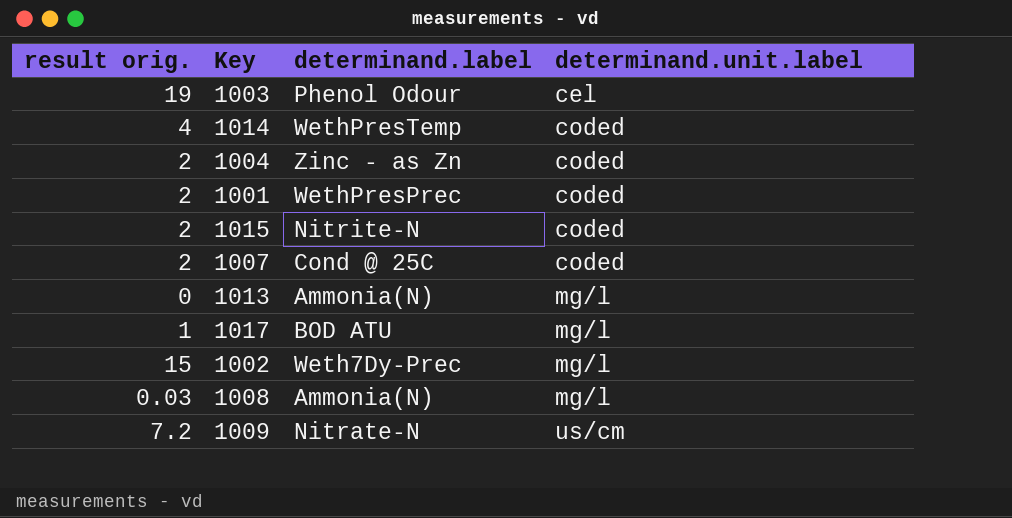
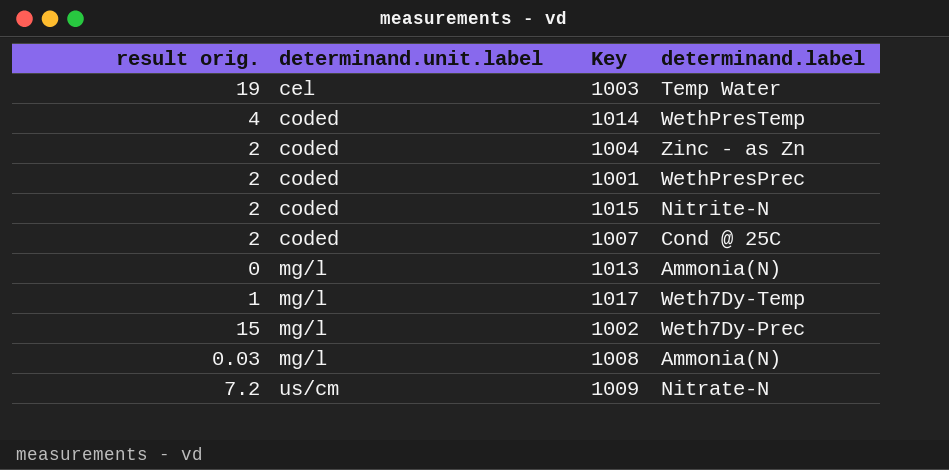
column determinand.unit.label | position: 4 -> 2
1003 | determinand.label: Phenol Odour -> Temp Water
1017 | determinand.label: BOD ATU -> Weth7Dy-Temp

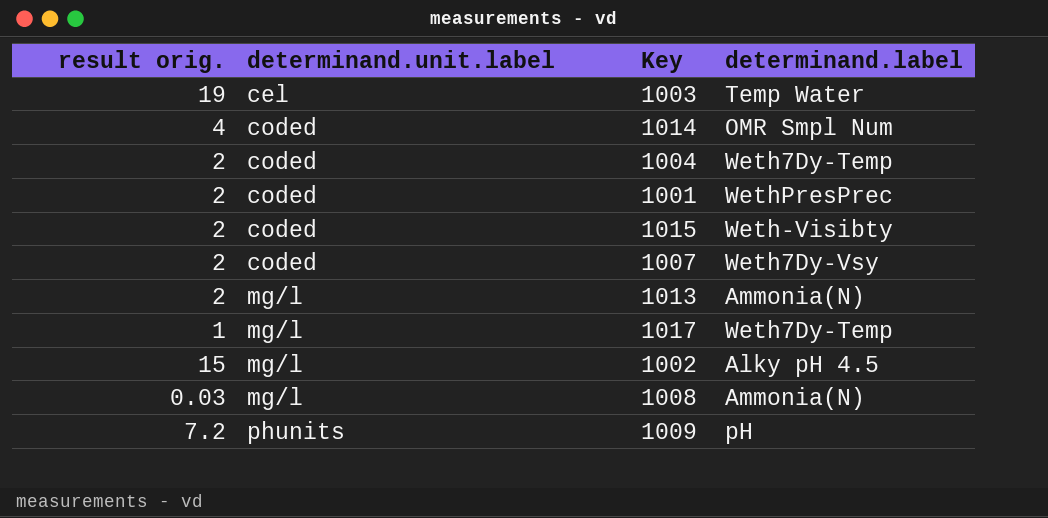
1014 | determinand.label: WethPresTemp -> OMR Smpl Num
1004 | determinand.label: Zinc - as Zn -> Weth7Dy-Temp
1015 | determinand.label: Nitrite-N -> Weth-Visibty
1007 | determinand.label: Cond @ 25C -> Weth7Dy-Vsy
1013 | result orig.: 0 -> 2
1002 | determinand.label: Weth7Dy-Prec -> Alky pH 4.5
1009 | determinand.unit.label: us/cm -> phunits
1009 | determinand.label: Nitrate-N -> pH

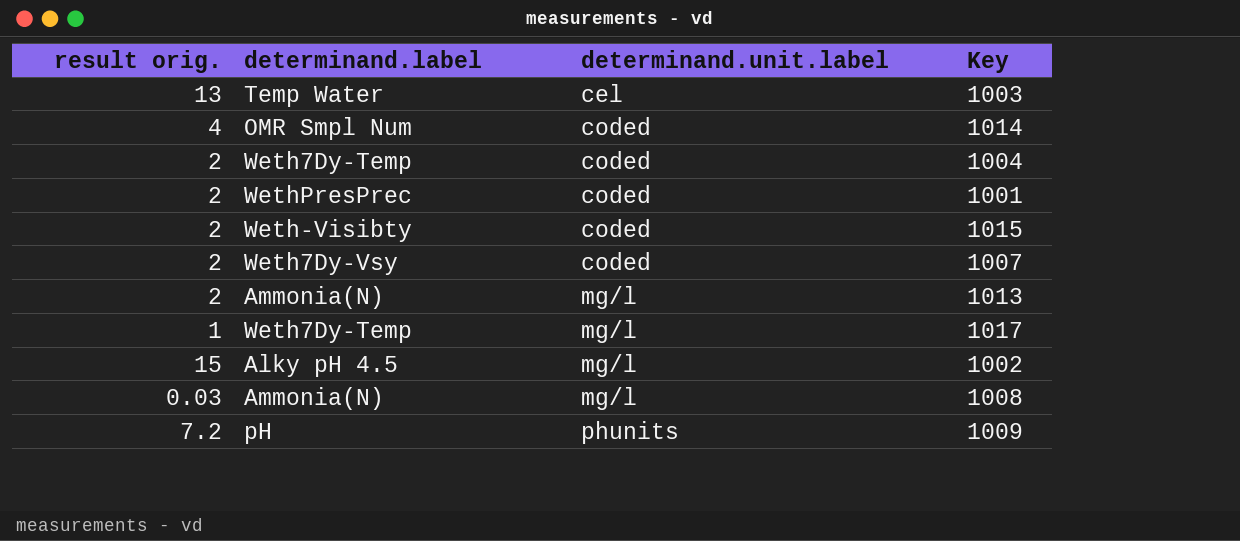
column determinand.label | position: 4 -> 2
1003 | result orig.: 19 -> 13

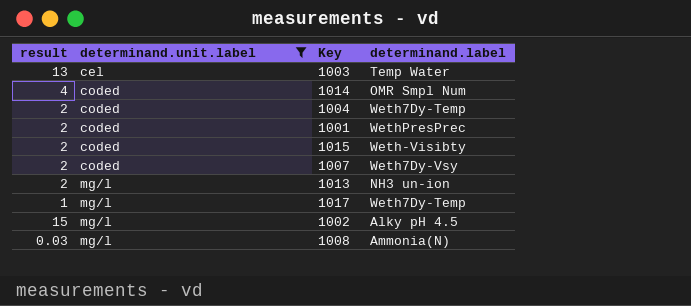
filter: none -> determinand.unit.label != phunits
column name: result orig. -> result
column determinand.label | position: 2 -> 4
1013 | determinand.label: Ammonia(N) -> NH3 un-ion

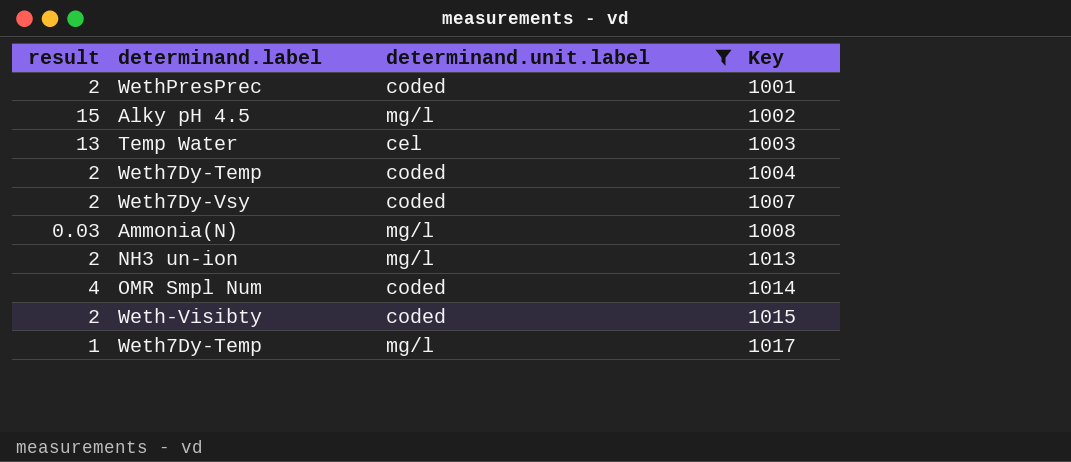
row order: determinand.unit.label ascending -> Key ascending
column determinand.label | position: 4 -> 2

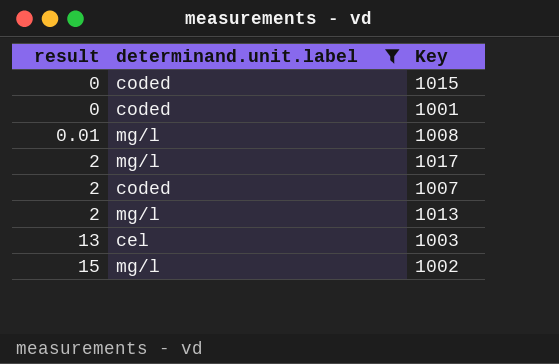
row order: Key ascending -> result ascending
column determinand.label | position: 2 -> none
row 1004: 2 | Weth7Dy-Temp | coded -> none
row 1014: 4 | OMR Smpl Num | coded -> none
1015 | result: 2 -> 0
1001 | result: 2 -> 0
1008 | result: 0.03 -> 0.01
1017 | result: 1 -> 2

